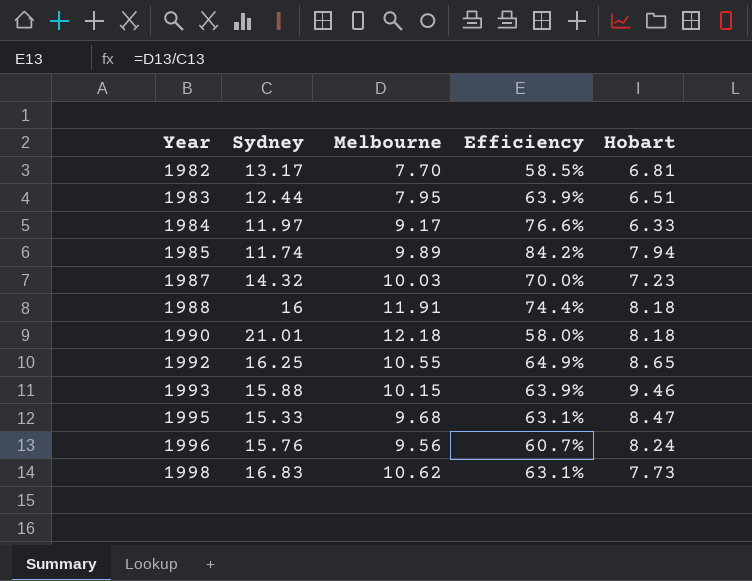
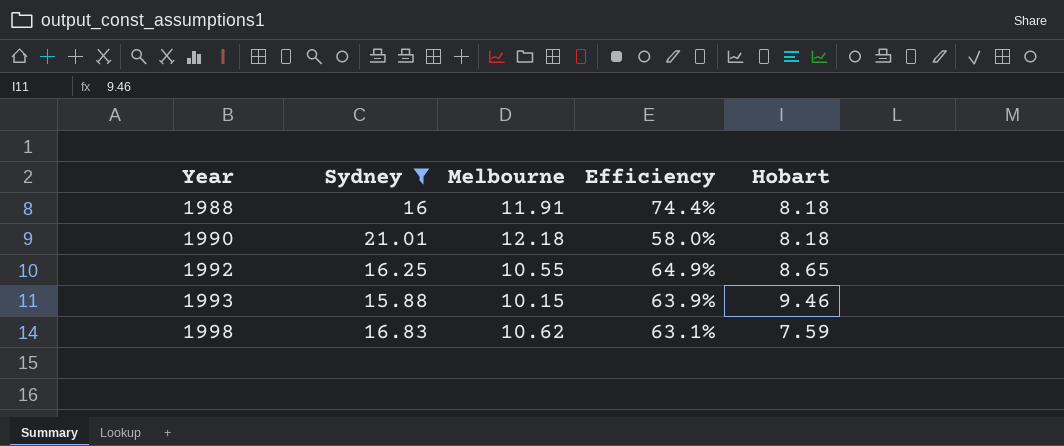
filter: none -> Sydney >= 15.88
1998 | Hobart: 7.73 -> 7.59

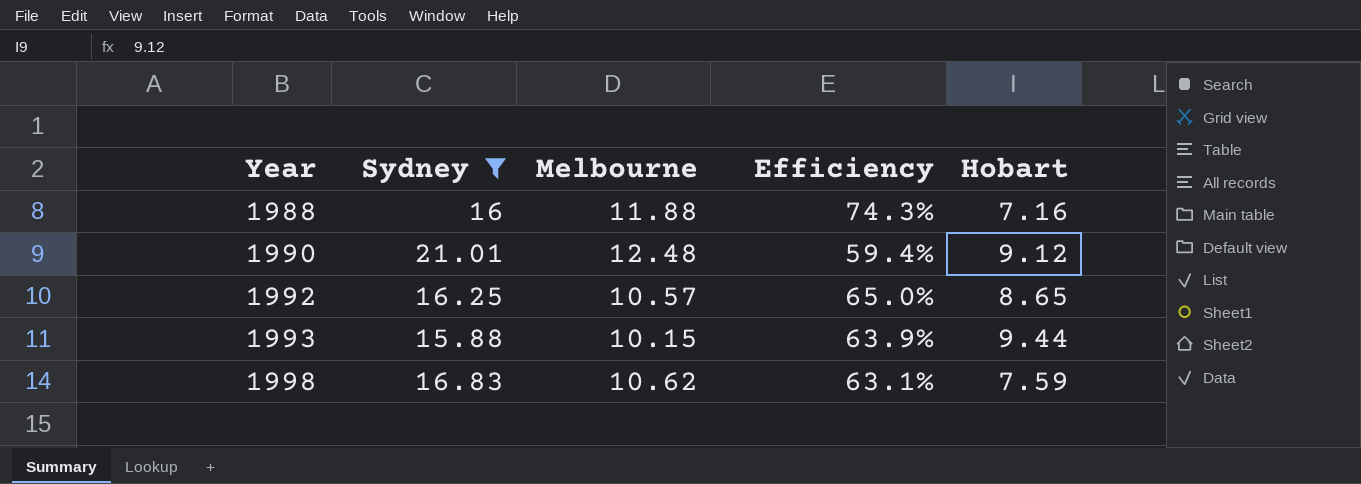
1988 | Melbourne: 11.91 -> 11.88
1988 | Efficiency: 74.4% -> 74.3%
1988 | Hobart: 8.18 -> 7.16
1990 | Melbourne: 12.18 -> 12.48
1990 | Efficiency: 58.0% -> 59.4%
1990 | Hobart: 8.18 -> 9.12
1992 | Melbourne: 10.55 -> 10.57
1992 | Efficiency: 64.9% -> 65.0%
1993 | Hobart: 9.46 -> 9.44

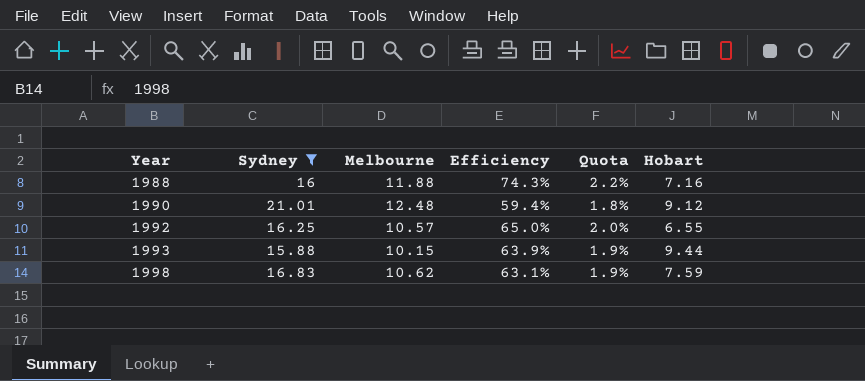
column Quota | formula: none -> [Efficiency] * 0.03
1992 | Hobart: 8.65 -> 6.55

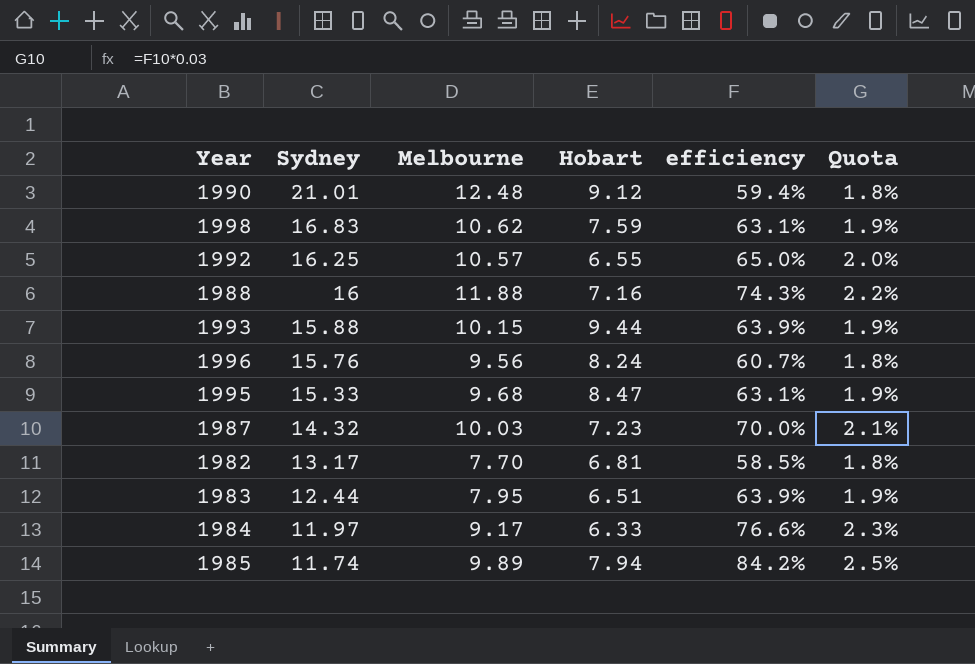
filter: Sydney >= 15.88 -> none
row order: Year ascending -> Sydney descending
column Hobart | position: 6 -> 4
column name: Efficiency -> efficiency

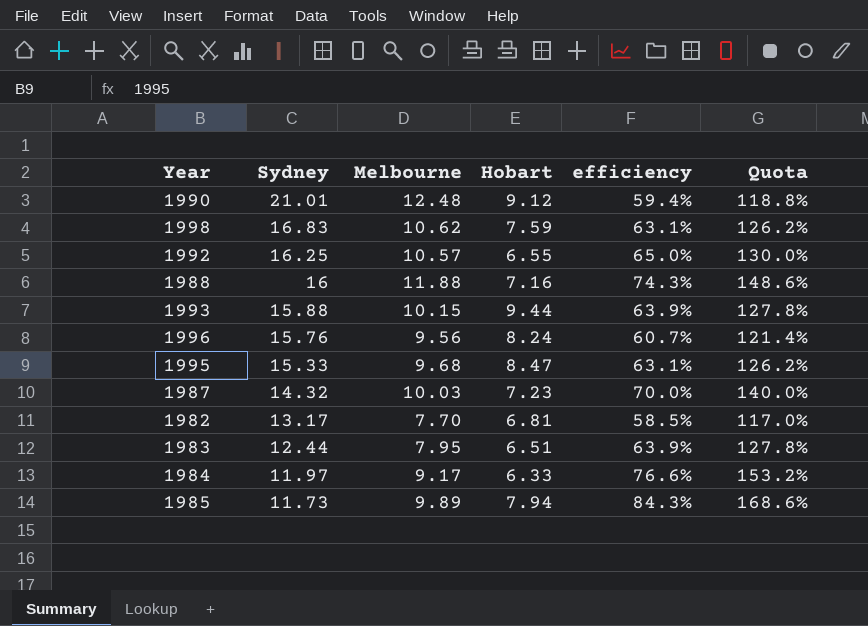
column Quota | formula: [efficiency] * 0.03 -> [efficiency] * 2
1985 | Sydney: 11.74 -> 11.73
1985 | efficiency: 84.2% -> 84.3%

